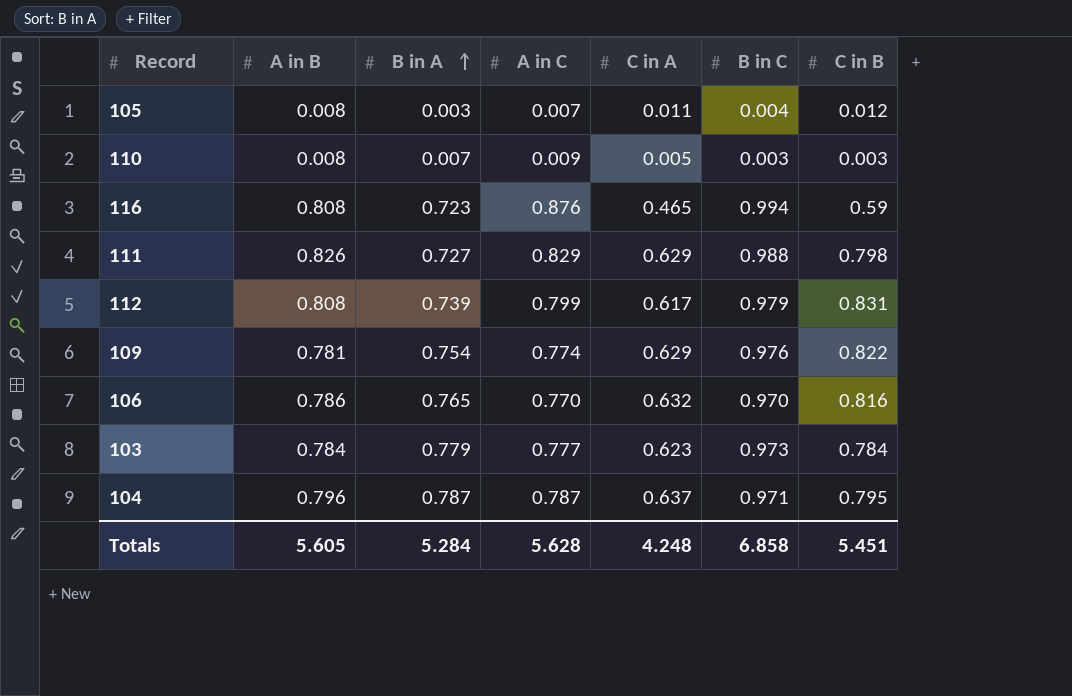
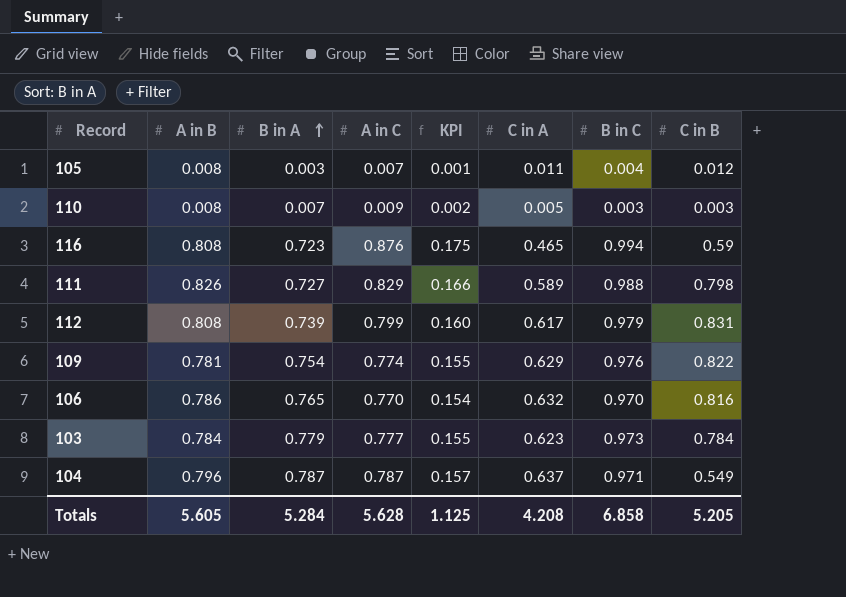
column KPI | formula: none -> [A in C] * 0.2
111 | C in A: 0.629 -> 0.589
104 | C in B: 0.795 -> 0.549
Totals | C in A: 4.248 -> 4.208
Totals | C in B: 5.451 -> 5.205

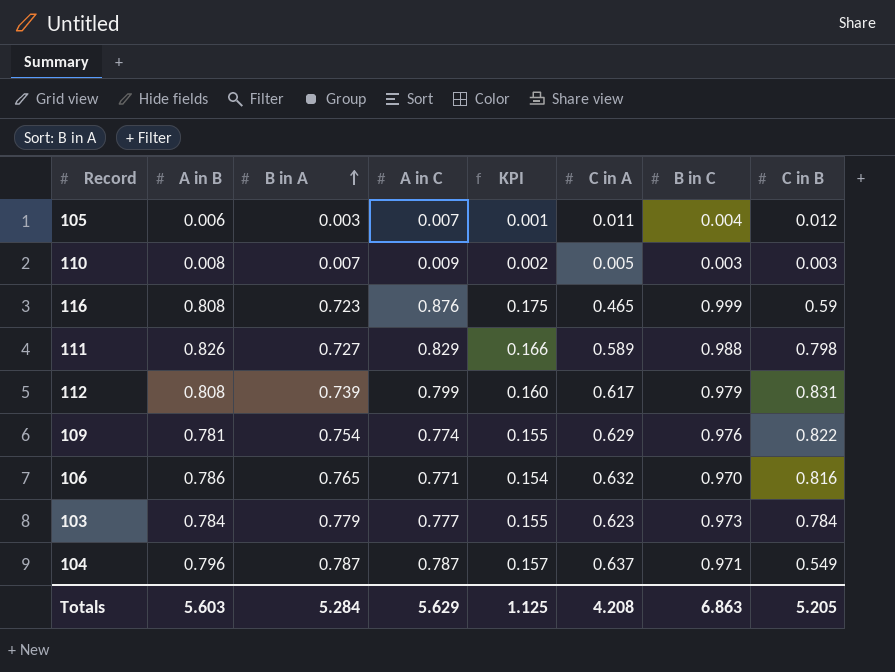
105 | A in B: 0.008 -> 0.006
116 | B in C: 0.994 -> 0.999
106 | A in C: 0.770 -> 0.771
Totals | A in B: 5.605 -> 5.603
Totals | A in C: 5.628 -> 5.629
Totals | B in C: 6.858 -> 6.863

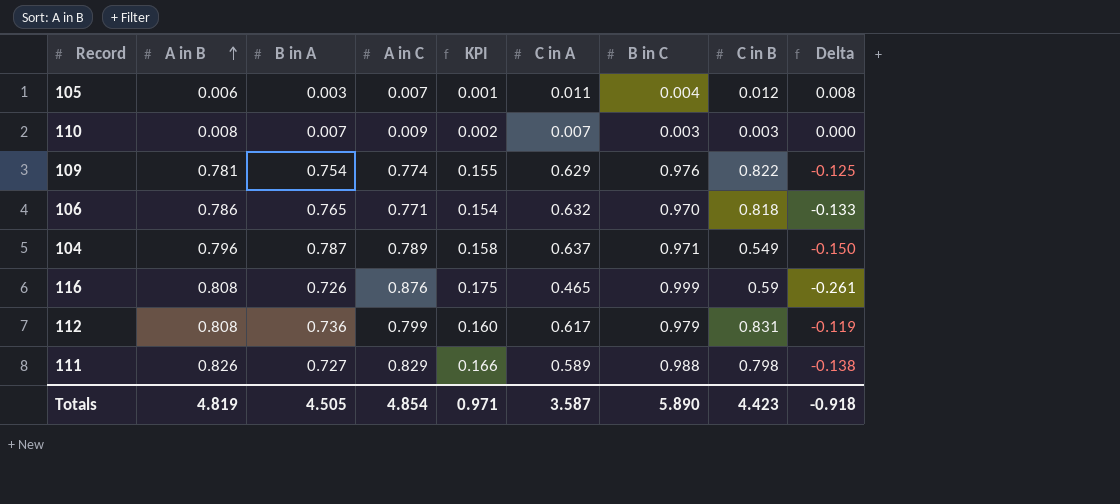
row order: B in A ascending -> A in B ascending
column Delta | formula: none -> [C in A] - [B in A]
row 103: 0.784 | 0.779 | 0.777 | 0.155 | 0.623 | 0.973 | 0.784 -> none
110 | C in A: 0.005 -> 0.007
106 | C in B: 0.816 -> 0.818
104 | A in C: 0.787 -> 0.789
104 | KPI: 0.157 -> 0.158
116 | B in A: 0.723 -> 0.726
112 | B in A: 0.739 -> 0.736
Totals | A in B: 5.603 -> 4.819
Totals | B in A: 5.284 -> 4.505
Totals | A in C: 5.629 -> 4.854
Totals | KPI: 1.125 -> 0.971
Totals | C in A: 4.208 -> 3.587
Totals | B in C: 6.863 -> 5.890
Totals | C in B: 5.205 -> 4.423

